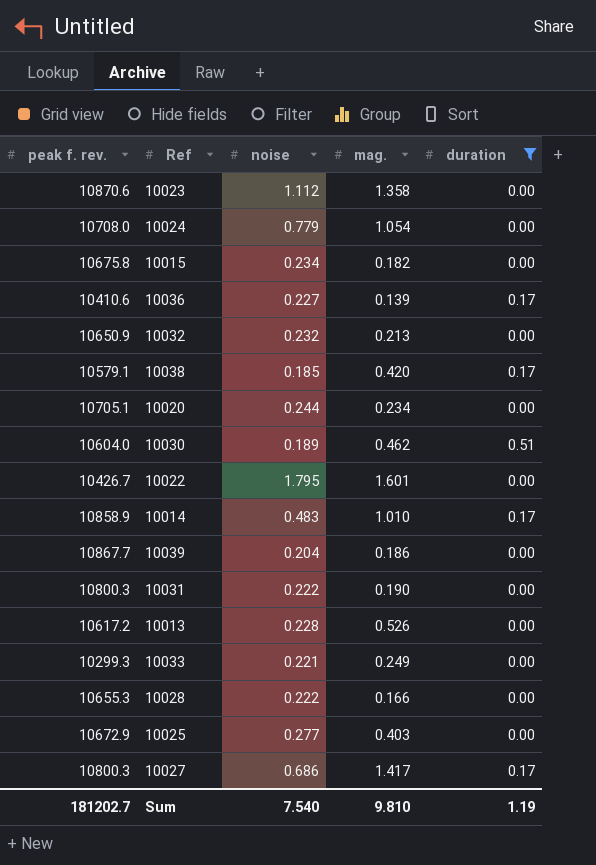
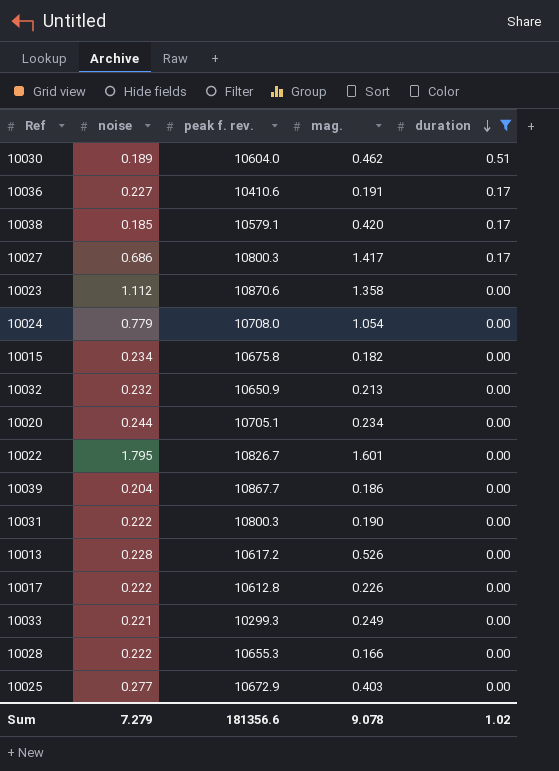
row order: none -> duration descending
column peak f. rev. | position: 1 -> 3
row 10014: 10858.9 | 0.483 | 1.010 | 0.17 -> none
10036 | mag.: 0.139 -> 0.191
10022 | peak f. rev.: 10426.7 -> 10826.7
row 10017: none -> 0.222 | 10612.8 | 0.226 | 0.00
Sum | noise: 7.540 -> 7.279
Sum | peak f. rev.: 181202.7 -> 181356.6
Sum | mag.: 9.810 -> 9.078
Sum | duration: 1.19 -> 1.02

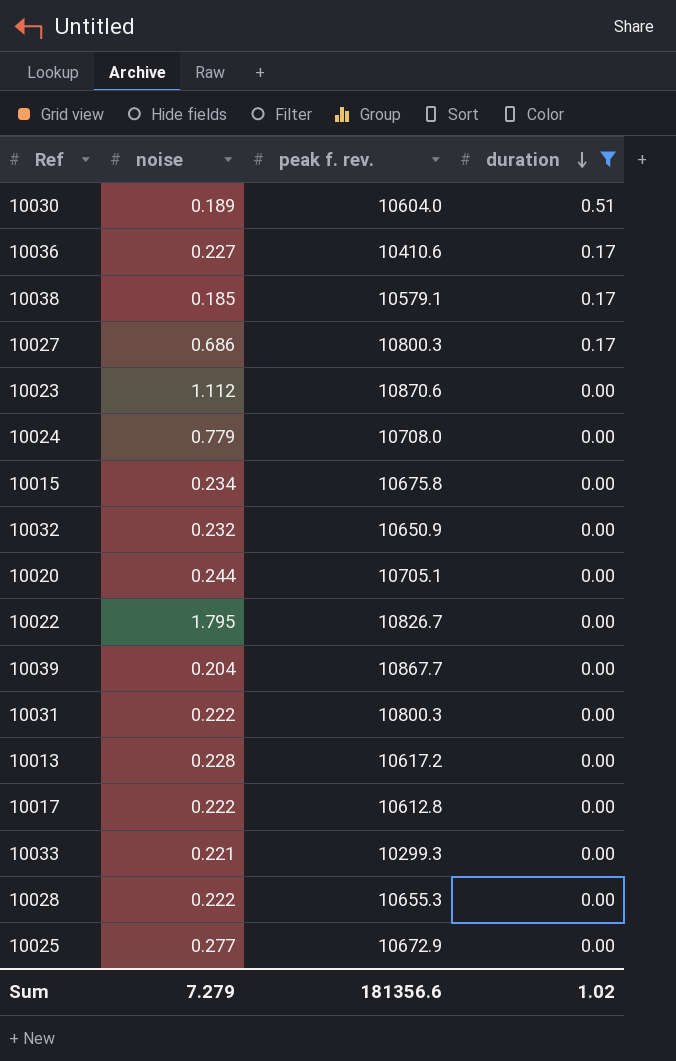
column mag. | position: 4 -> none

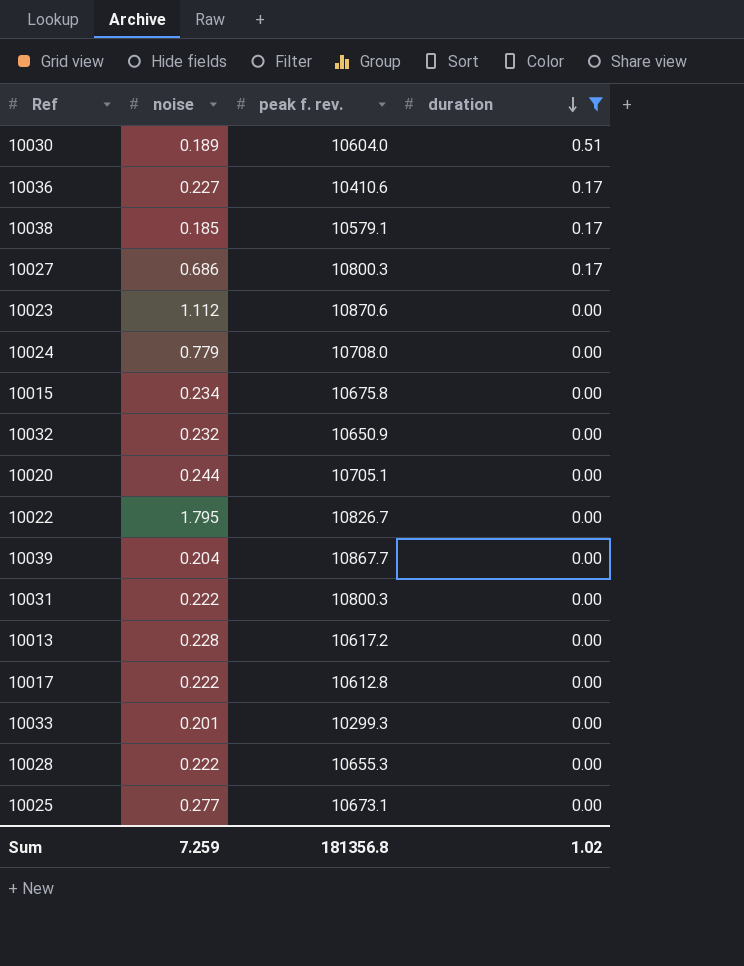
10033 | noise: 0.221 -> 0.201
10025 | peak f. rev.: 10672.9 -> 10673.1
Sum | noise: 7.279 -> 7.259
Sum | peak f. rev.: 181356.6 -> 181356.8

